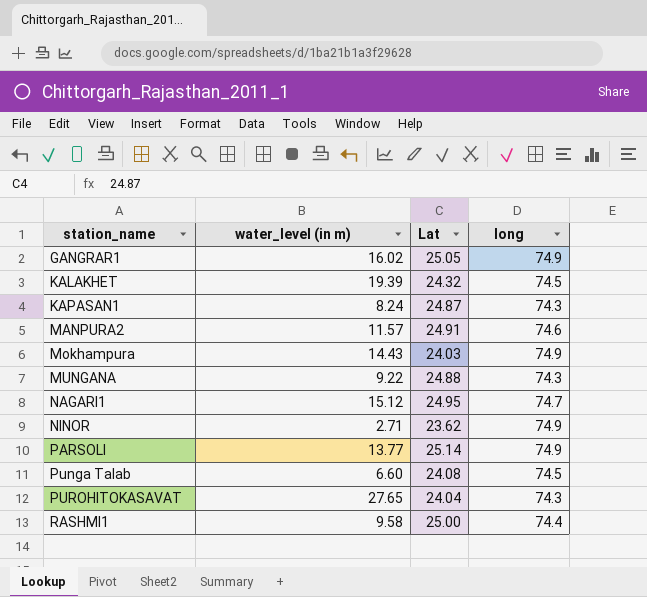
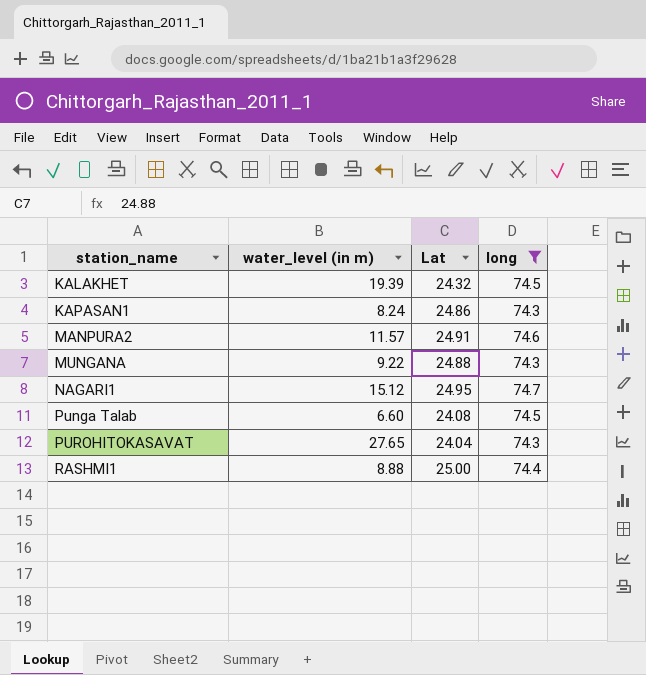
filter: none -> long != 74.9
KAPASAN1 | Lat: 24.87 -> 24.86
RASHMI1 | water_level (in m): 9.58 -> 8.88

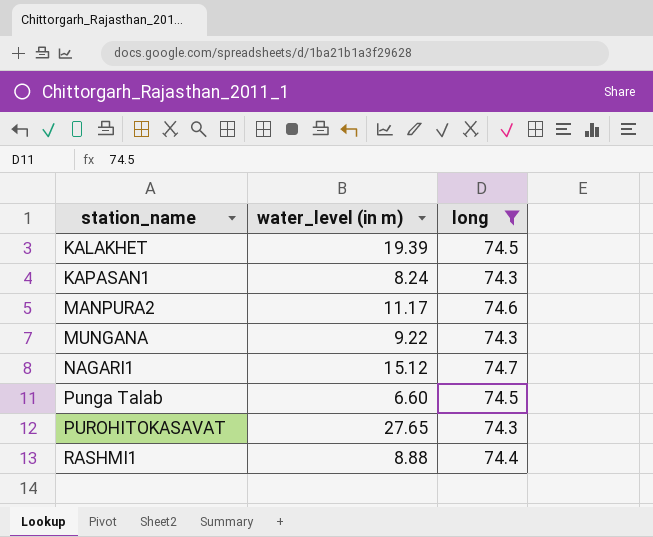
column Lat | position: 3 -> none
MANPURA2 | water_level (in m): 11.57 -> 11.17

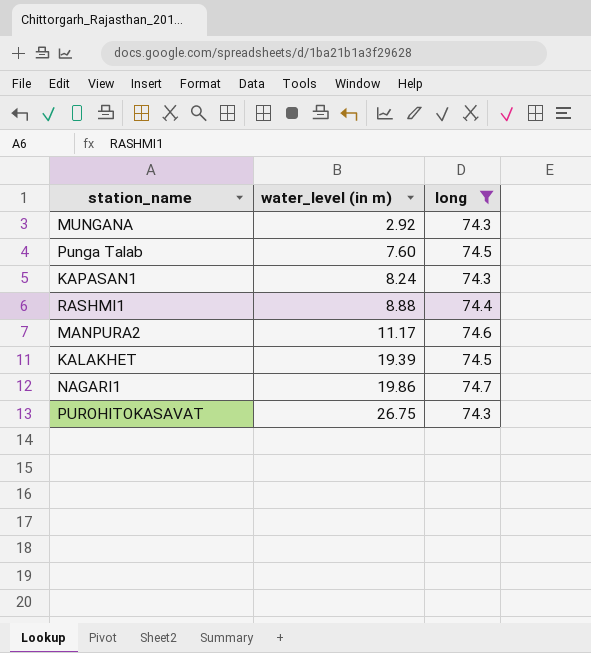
row order: station_name ascending -> water_level (in m) ascending
MUNGANA | water_level (in m): 9.22 -> 2.92
Punga Talab | water_level (in m): 6.60 -> 7.60
NAGARI1 | water_level (in m): 15.12 -> 19.86
PUROHITOKASAVAT | water_level (in m): 27.65 -> 26.75

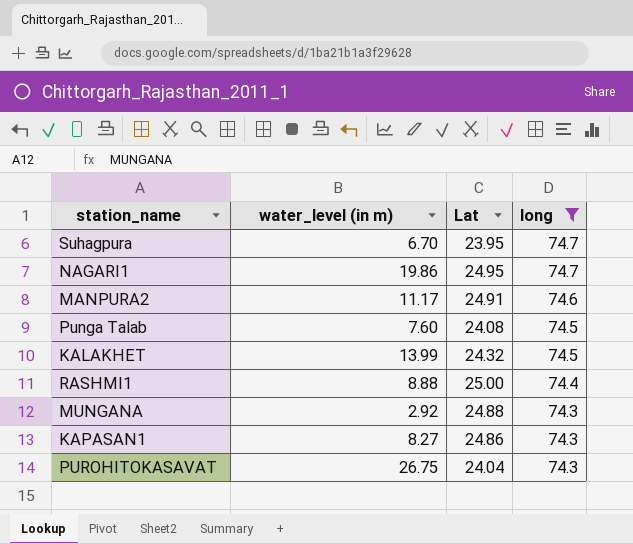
row order: water_level (in m) ascending -> long descending
column Lat | position: none -> 3
row Suhagpura: none -> 6.70 | 23.95 | 74.7
KALAKHET | water_level (in m): 19.39 -> 13.99
KAPASAN1 | water_level (in m): 8.24 -> 8.27

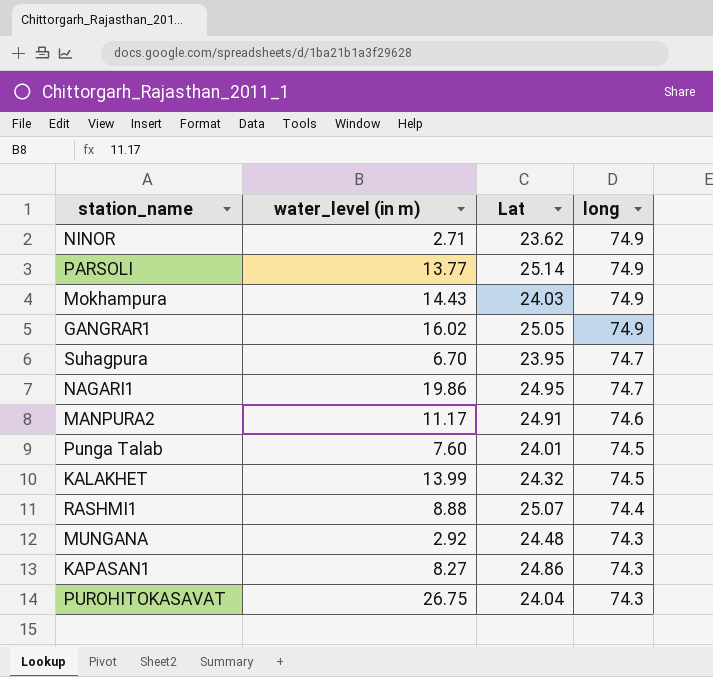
filter: long != 74.9 -> none
Punga Talab | Lat: 24.08 -> 24.01
RASHMI1 | Lat: 25.00 -> 25.07
MUNGANA | Lat: 24.88 -> 24.48

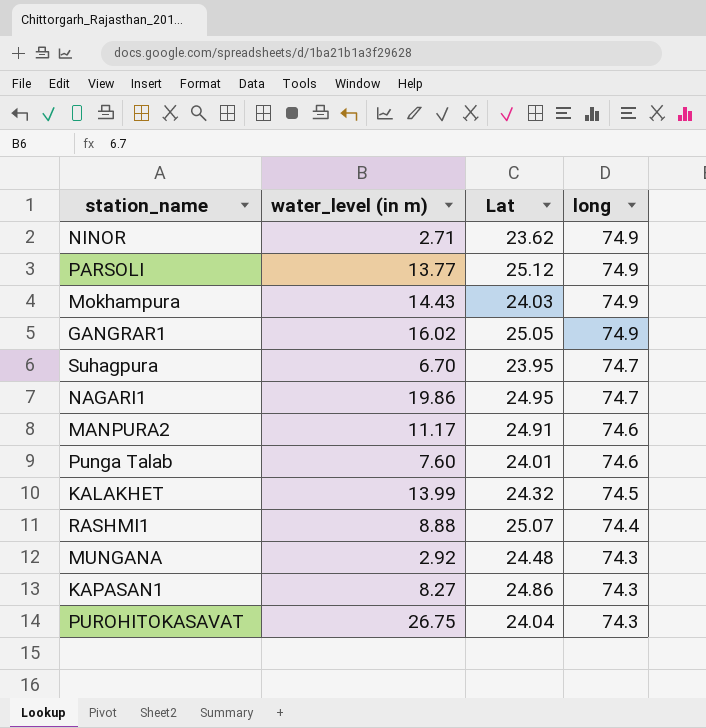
PARSOLI | Lat: 25.14 -> 25.12
Punga Talab | long: 74.5 -> 74.6

